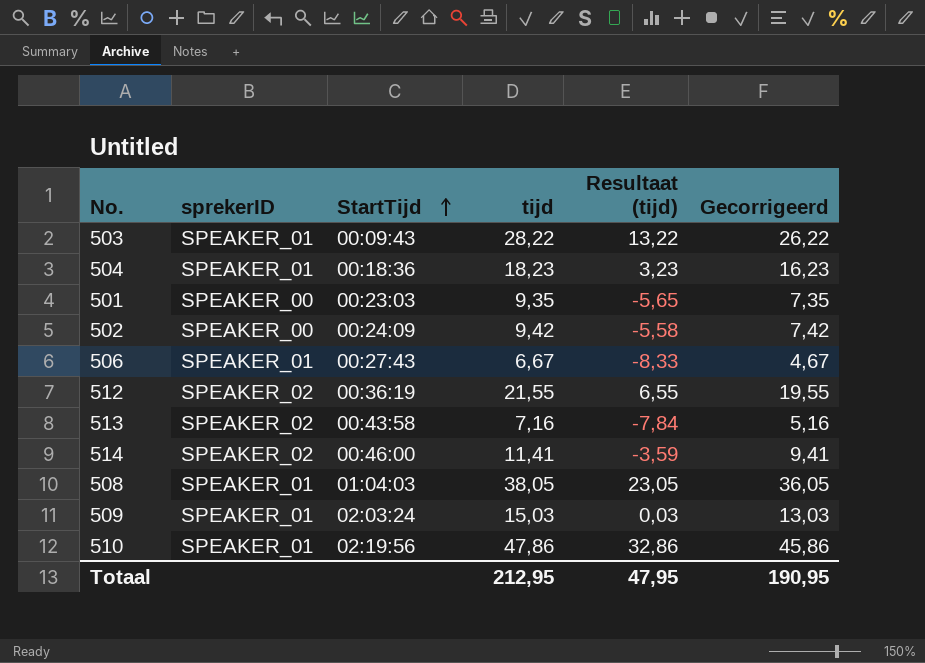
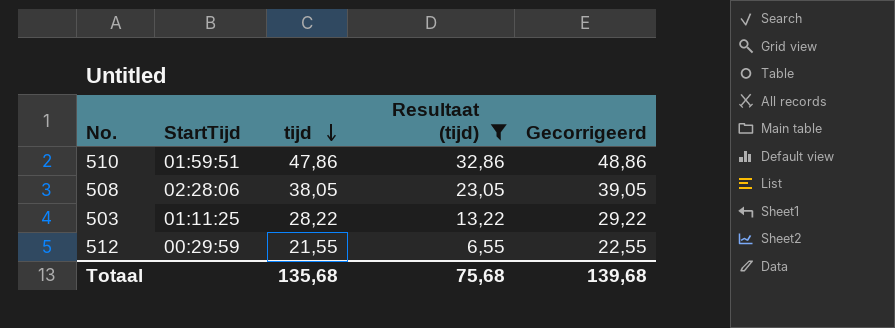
filter: none -> Resultaat (tijd) >= 6,55
row order: StartTijd ascending -> tijd descending
column sprekerID | position: 2 -> none
column Gecorrigeerd | formula: [tijd] - 2 -> [tijd] + 1
510 | StartTijd: 02:19:56 -> 01:59:51
508 | StartTijd: 01:04:03 -> 02:28:06
503 | StartTijd: 00:09:43 -> 01:11:25
512 | StartTijd: 00:36:19 -> 00:29:59
Totaal | tijd: 212,95 -> 135,68
Totaal | Resultaat (tijd): 47,95 -> 75,68
Totaal | Gecorrigeerd: 190,95 -> 139,68

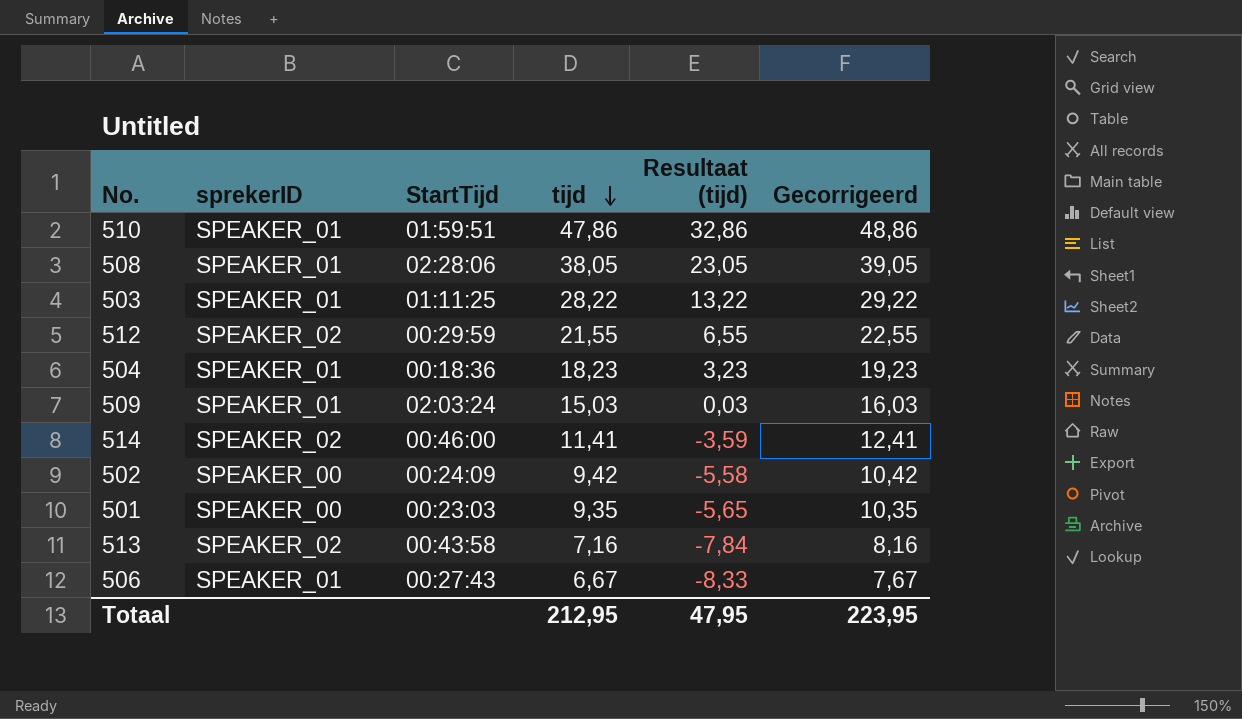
filter: Resultaat (tijd) >= 6,55 -> none
column sprekerID | position: none -> 2
Totaal | tijd: 135,68 -> 212,95
Totaal | Resultaat (tijd): 75,68 -> 47,95
Totaal | Gecorrigeerd: 139,68 -> 223,95

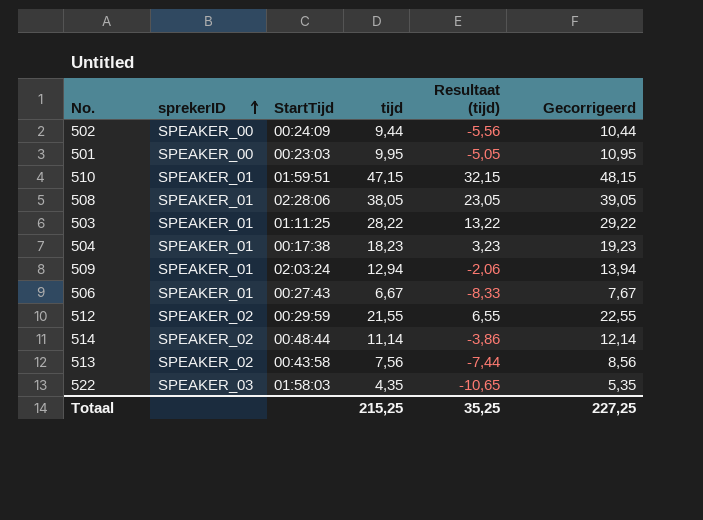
row order: tijd descending -> sprekerID ascending
502 | tijd: 9,42 -> 9,44
502 | Resultaat (tijd): -5,58 -> -5,56
502 | Gecorrigeerd: 10,42 -> 10,44
501 | tijd: 9,35 -> 9,95
501 | Resultaat (tijd): -5,65 -> -5,05
501 | Gecorrigeerd: 10,35 -> 10,95
510 | tijd: 47,86 -> 47,15
510 | Resultaat (tijd): 32,86 -> 32,15
510 | Gecorrigeerd: 48,86 -> 48,15
504 | StartTijd: 00:18:36 -> 00:17:38
509 | tijd: 15,03 -> 12,94
509 | Resultaat (tijd): 0,03 -> -2,06
509 | Gecorrigeerd: 16,03 -> 13,94
514 | StartTijd: 00:46:00 -> 00:48:44
514 | tijd: 11,41 -> 11,14
514 | Resultaat (tijd): -3,59 -> -3,86
514 | Gecorrigeerd: 12,41 -> 12,14
513 | tijd: 7,16 -> 7,56
513 | Resultaat (tijd): -7,84 -> -7,44
513 | Gecorrigeerd: 8,16 -> 8,56
row 522: none -> SPEAKER_03 | 01:58:03 | 4,35 | -10,65 | 5,35
Totaal | tijd: 212,95 -> 215,25
Totaal | Resultaat (tijd): 47,95 -> 35,25
Totaal | Gecorrigeerd: 223,95 -> 227,25

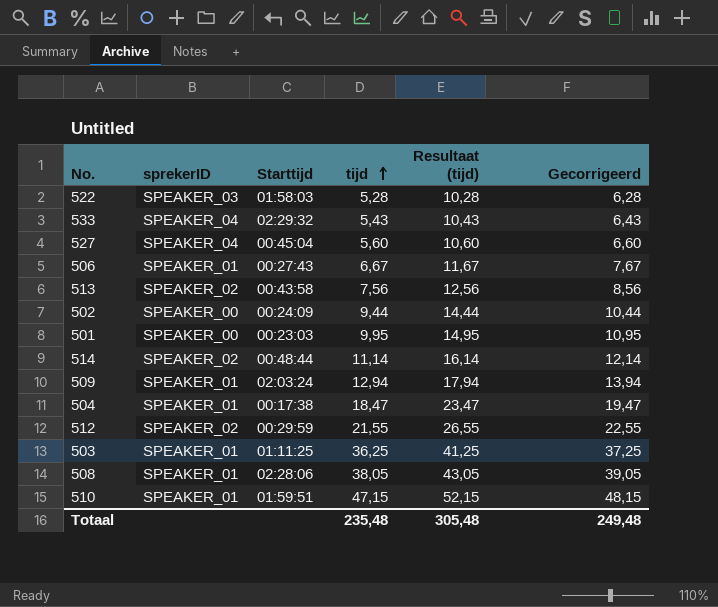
row order: sprekerID ascending -> tijd ascending
column name: StartTijd -> Starttijd
column Resultaat (tijd) | formula: [tijd] - 15 -> [tijd] + 5
522 | tijd: 4,35 -> 5,28
522 | Gecorrigeerd: 5,35 -> 6,28
row 533: none -> SPEAKER_04 | 02:29:32 | 5,43 | 10,43 | 6,43
row 527: none -> SPEAKER_04 | 00:45:04 | 5,60 | 10,60 | 6,60
504 | tijd: 18,23 -> 18,47
504 | Gecorrigeerd: 19,23 -> 19,47
503 | tijd: 28,22 -> 36,25
503 | Gecorrigeerd: 29,22 -> 37,25
Totaal | tijd: 215,25 -> 235,48
Totaal | Resultaat (tijd): 35,25 -> 305,48
Totaal | Gecorrigeerd: 227,25 -> 249,48

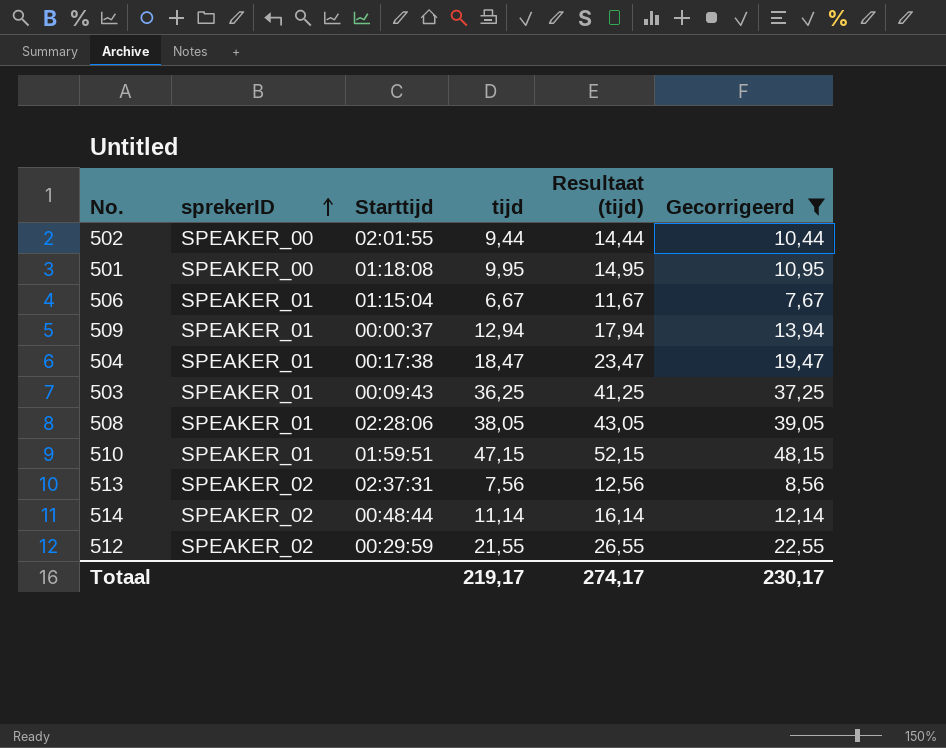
filter: none -> Gecorrigeerd >= 7,67
row order: tijd ascending -> sprekerID ascending
502 | Starttijd: 00:24:09 -> 02:01:55
501 | Starttijd: 00:23:03 -> 01:18:08
506 | Starttijd: 00:27:43 -> 01:15:04
509 | Starttijd: 02:03:24 -> 00:00:37
503 | Starttijd: 01:11:25 -> 00:09:43
513 | Starttijd: 00:43:58 -> 02:37:31
Totaal | tijd: 235,48 -> 219,17
Totaal | Resultaat (tijd): 305,48 -> 274,17
Totaal | Gecorrigeerd: 249,48 -> 230,17

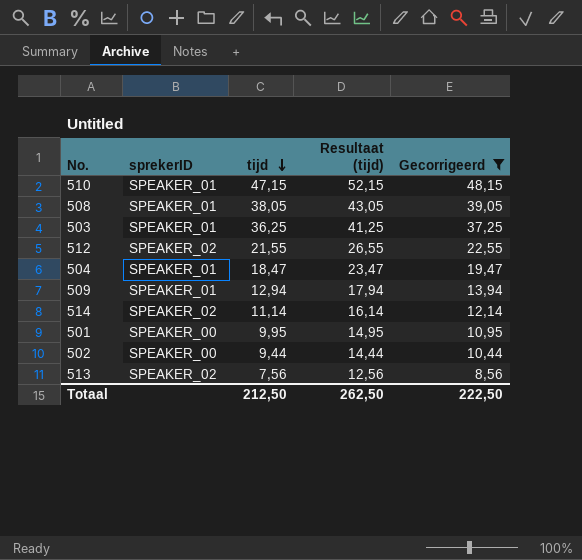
row order: sprekerID ascending -> tijd descending
column Starttijd | position: 3 -> none
row 506: SPEAKER_01 | 01:15:04 | 6,67 | 11,67 | 7,67 -> none
Totaal | tijd: 219,17 -> 212,50
Totaal | Resultaat (tijd): 274,17 -> 262,50
Totaal | Gecorrigeerd: 230,17 -> 222,50

